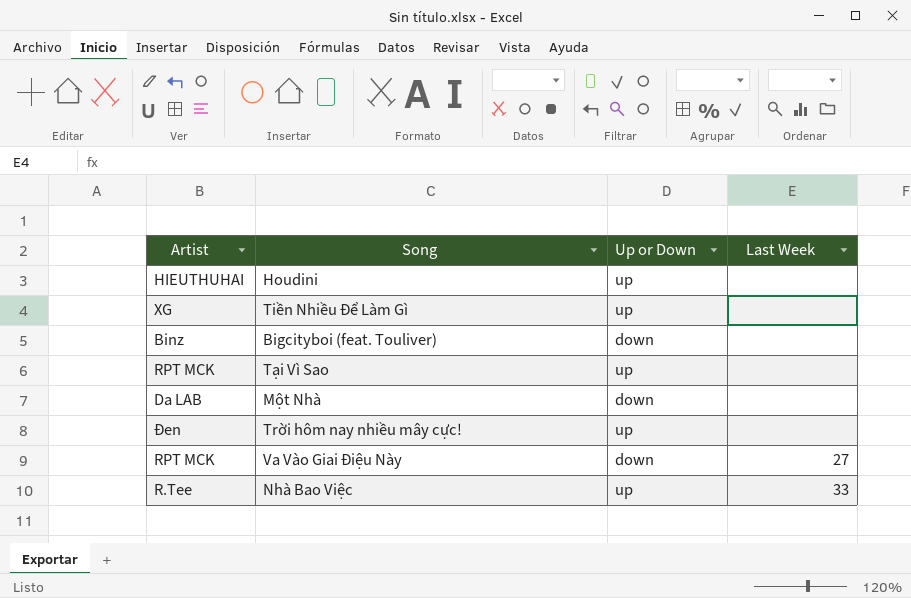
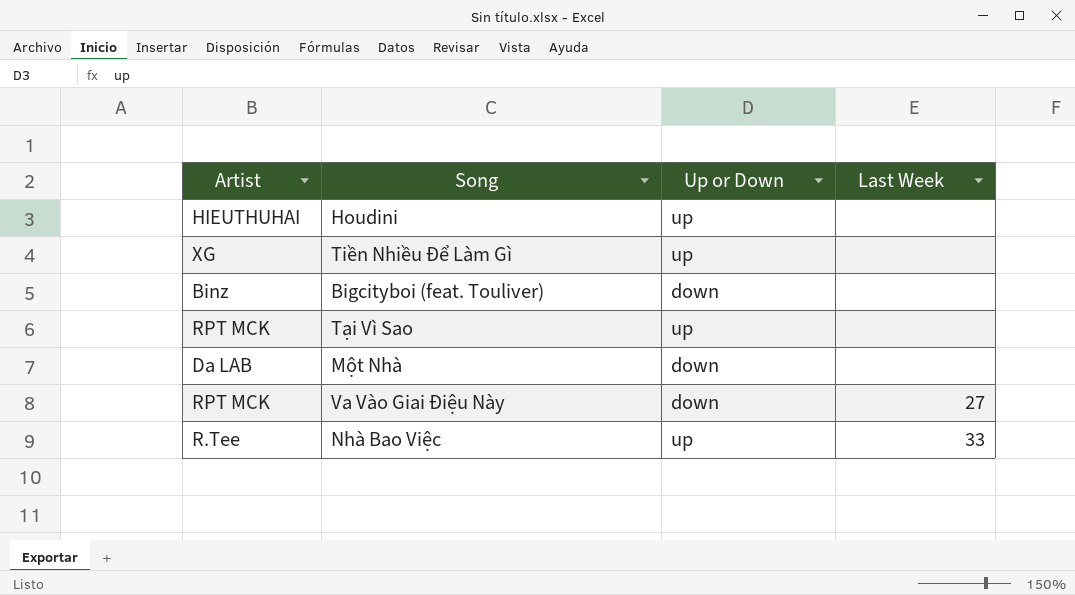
row Trời hôm nay nhiều mây cực!: Đen | up | none -> none

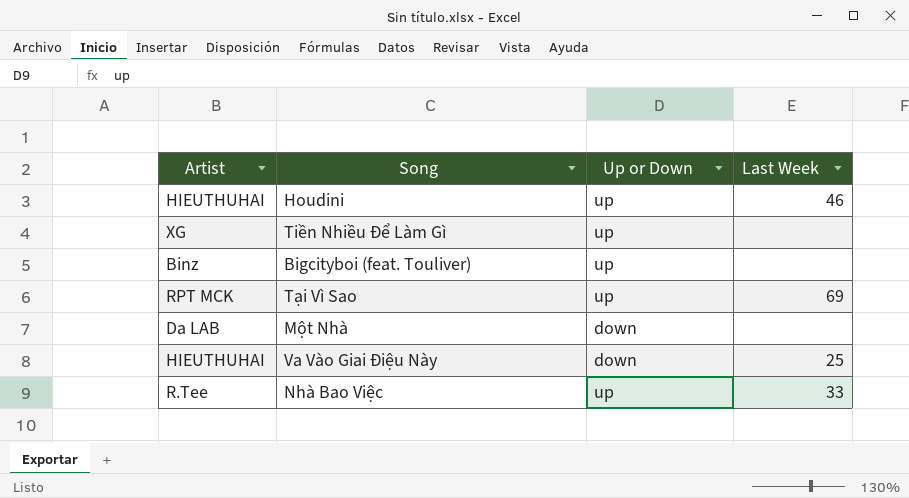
Houdini | Last Week: none -> 46
Bigcityboi (feat. Touliver) | Up or Down: down -> up
Tại Vì Sao | Last Week: none -> 69
Va Vào Giai Điệu Này | Artist: RPT MCK -> HIEUTHUHAI
Va Vào Giai Điệu Này | Last Week: 27 -> 25

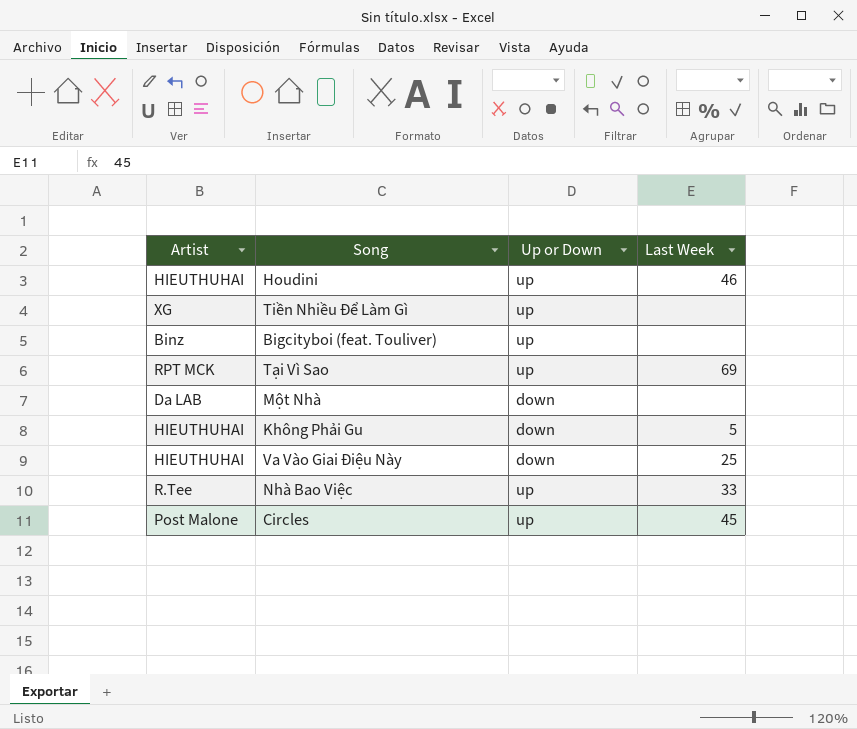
row Không Phải Gu: none -> HIEUTHUHAI | down | 5
row Circles: none -> Post Malone | up | 45

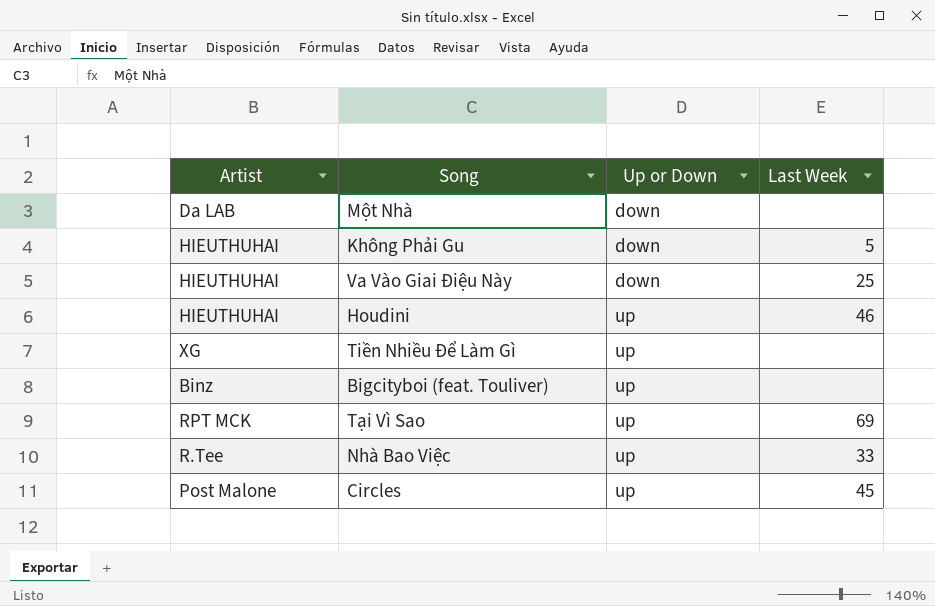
row order: none -> Up or Down ascending

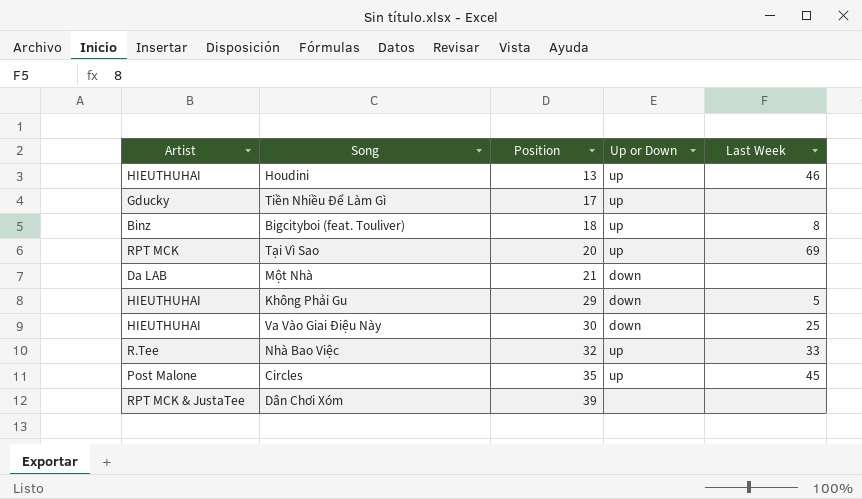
row order: Up or Down ascending -> Position ascending
column Position | position: none -> 3
Tiền Nhiều Để Làm Gì | Artist: XG -> Gducky
Bigcityboi (feat. Touliver) | Last Week: none -> 8
row Dân Chơi Xóm: none -> RPT MCK & JustaTee | 39 | none | none

